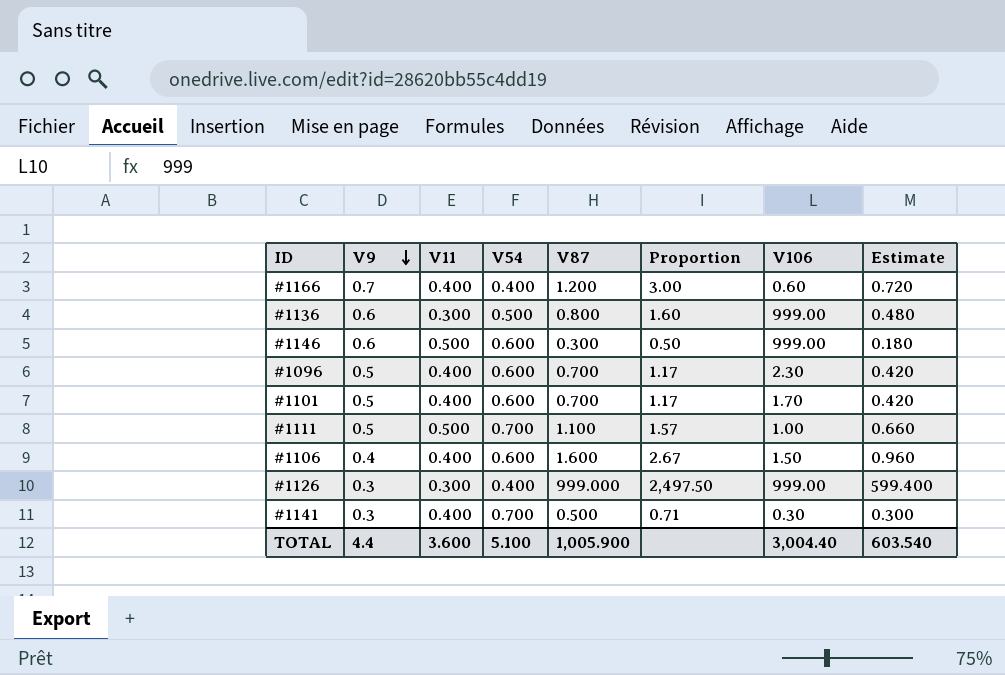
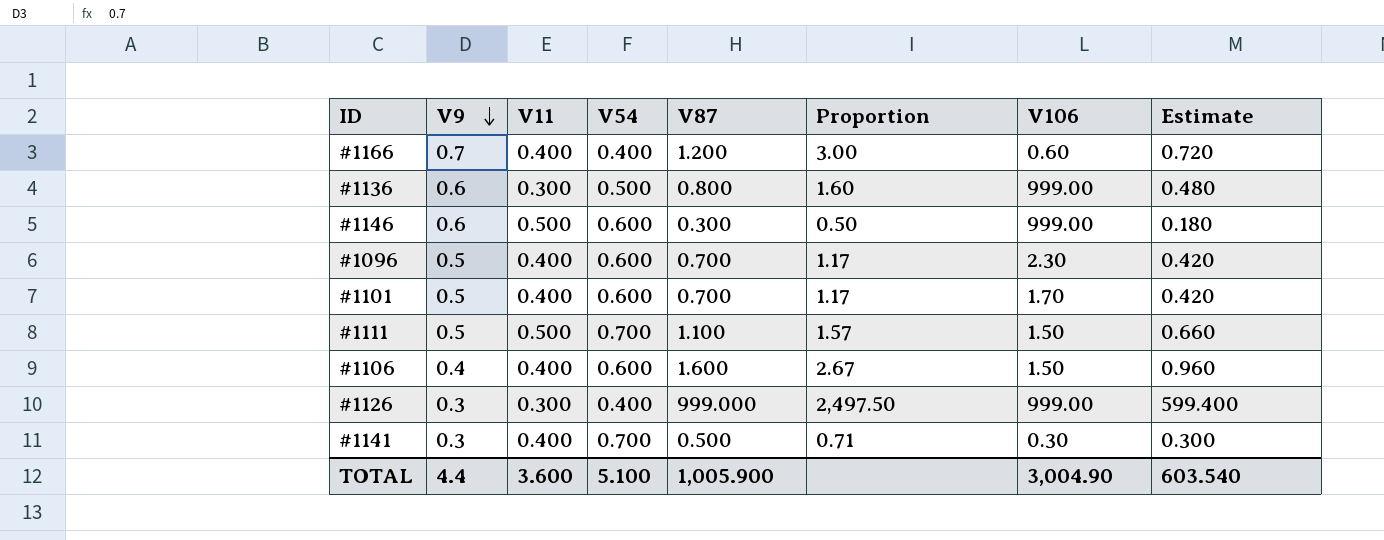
#1111 | V106: 1.00 -> 1.50
TOTAL | V106: 3,004.40 -> 3,004.90

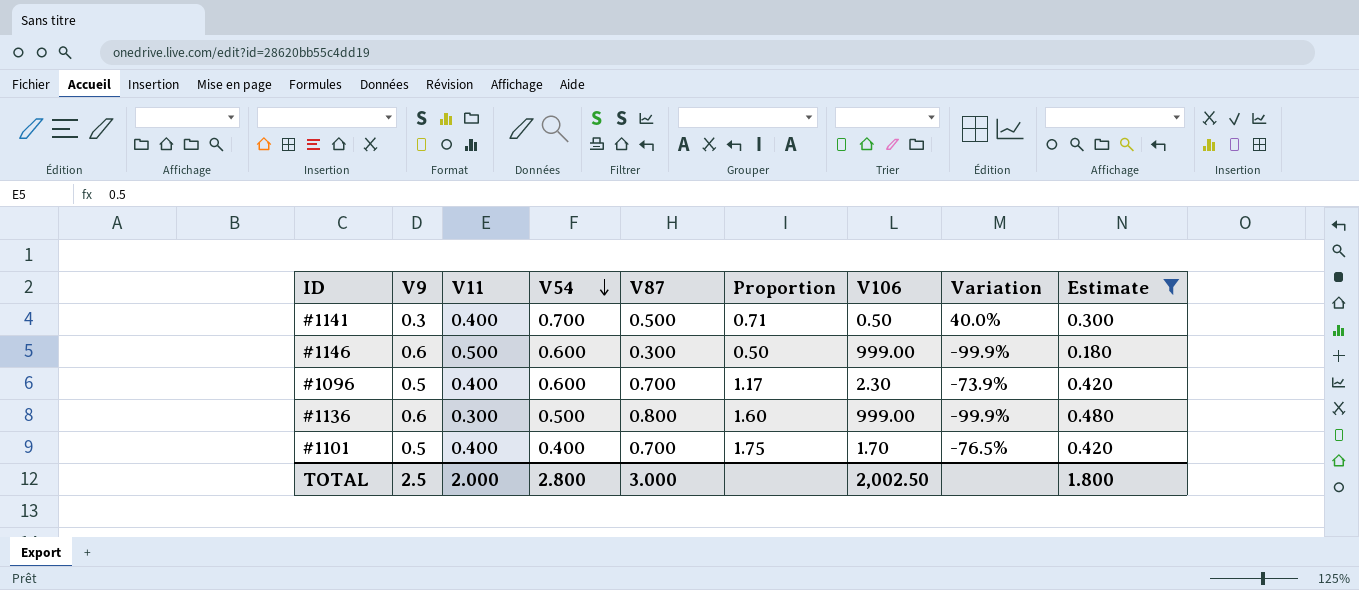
filter: none -> Estimate <= 0.480
row order: V9 descending -> V54 descending
column Variation | formula: none -> ([V54] - [V106]) / [V106]
#1141 | V106: 0.30 -> 0.50
#1101 | V54: 0.600 -> 0.400
#1101 | Proportion: 1.17 -> 1.75
TOTAL | V9: 4.4 -> 2.5
TOTAL | V11: 3.600 -> 2.000
TOTAL | V54: 5.100 -> 2.800
TOTAL | V87: 1,005.900 -> 3.000
TOTAL | V106: 3,004.90 -> 2,002.50
TOTAL | Estimate: 603.540 -> 1.800

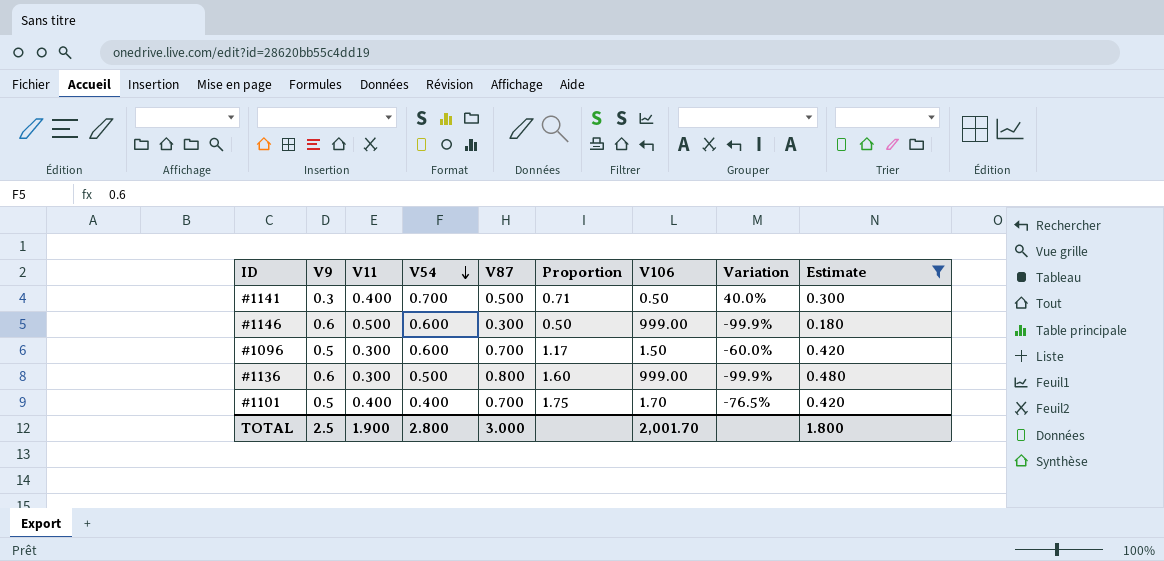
#1096 | V11: 0.400 -> 0.300
#1096 | V106: 2.30 -> 1.50
#1096 | Variation: -73.9% -> -60.0%
TOTAL | V11: 2.000 -> 1.900
TOTAL | V106: 2,002.50 -> 2,001.70

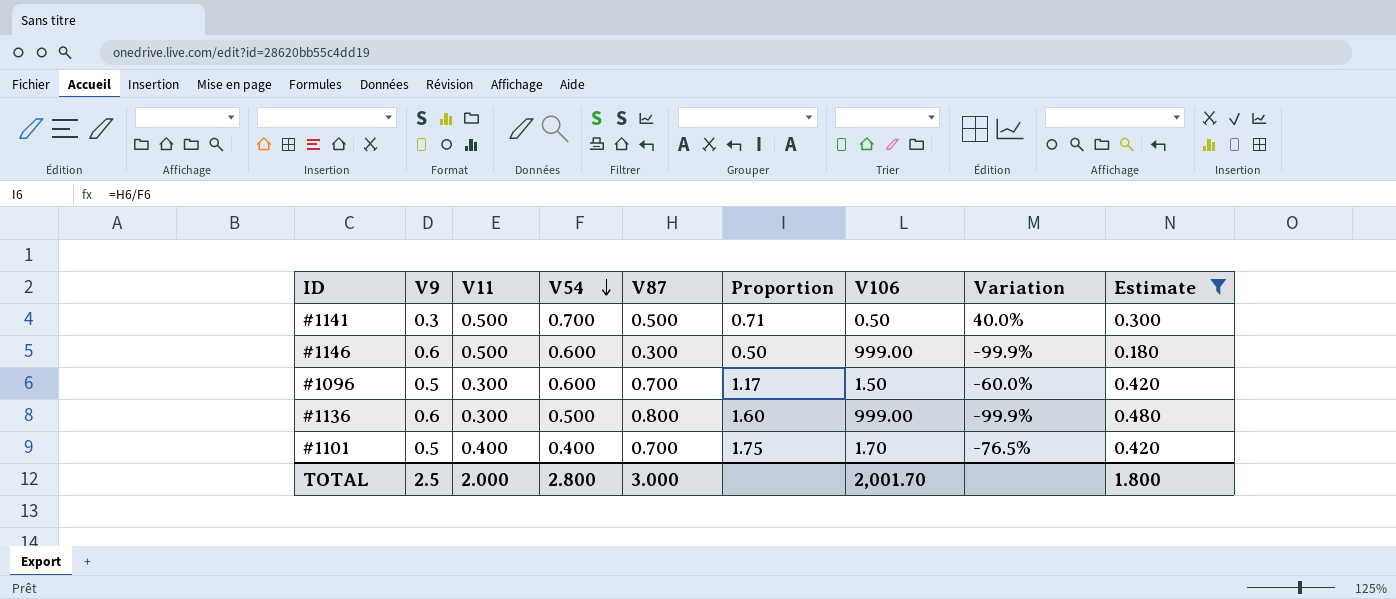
#1141 | V11: 0.400 -> 0.500
TOTAL | V11: 1.900 -> 2.000

